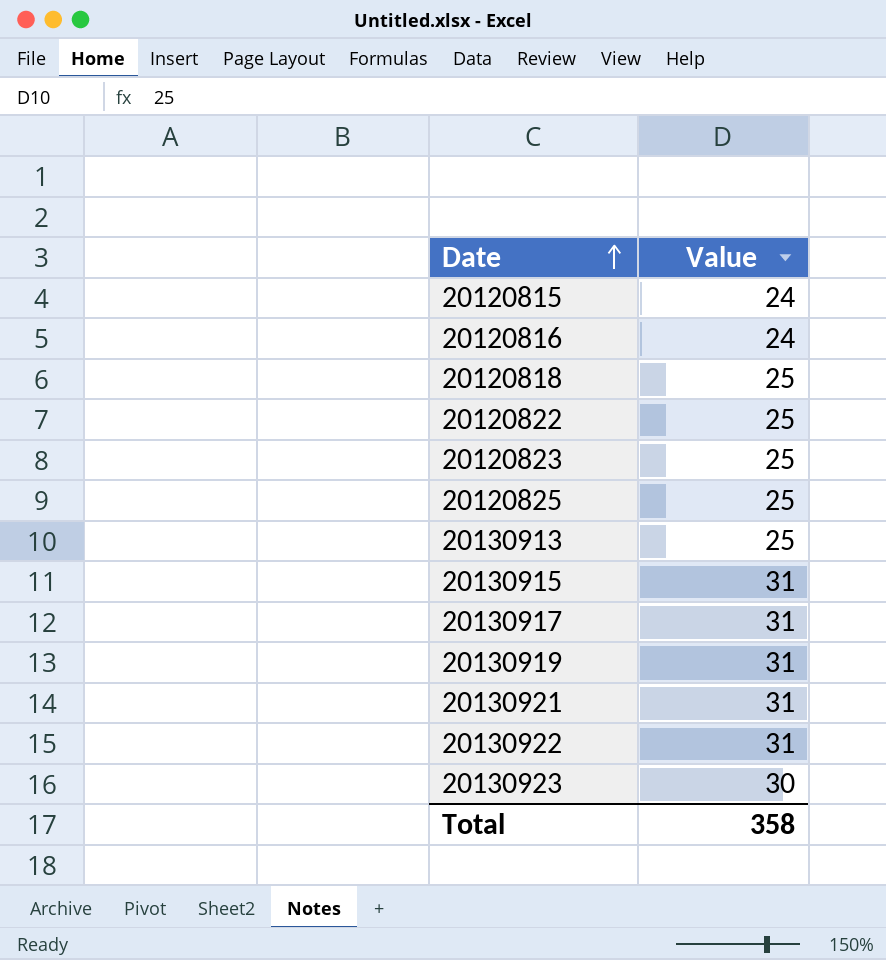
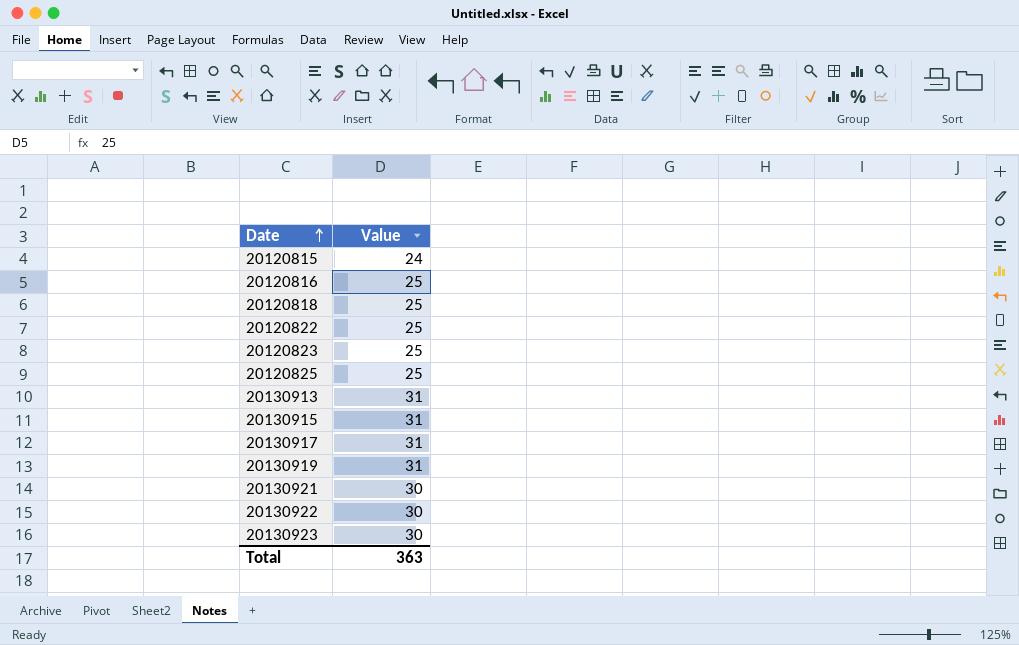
20120816 | Value: 24 -> 25
20130913 | Value: 25 -> 31
20130921 | Value: 31 -> 30
20130922 | Value: 31 -> 30
Total | Value: 358 -> 363

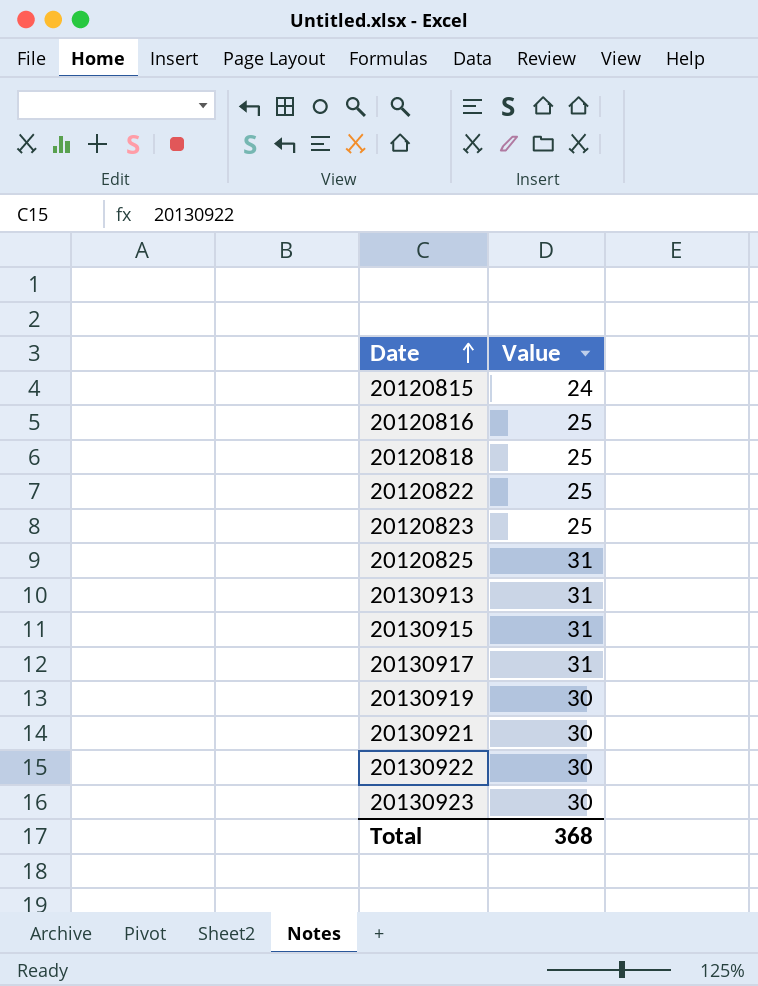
20120825 | Value: 25 -> 31
20130919 | Value: 31 -> 30
Total | Value: 363 -> 368

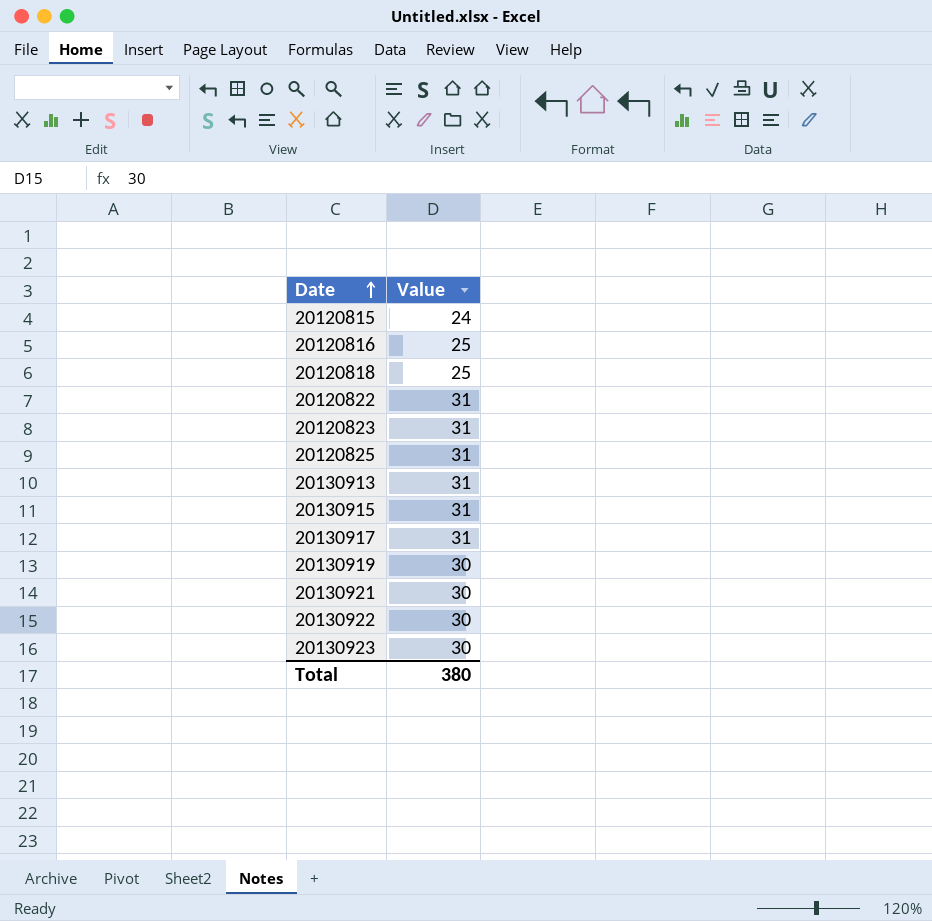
20120822 | Value: 25 -> 31
20120823 | Value: 25 -> 31
Total | Value: 368 -> 380

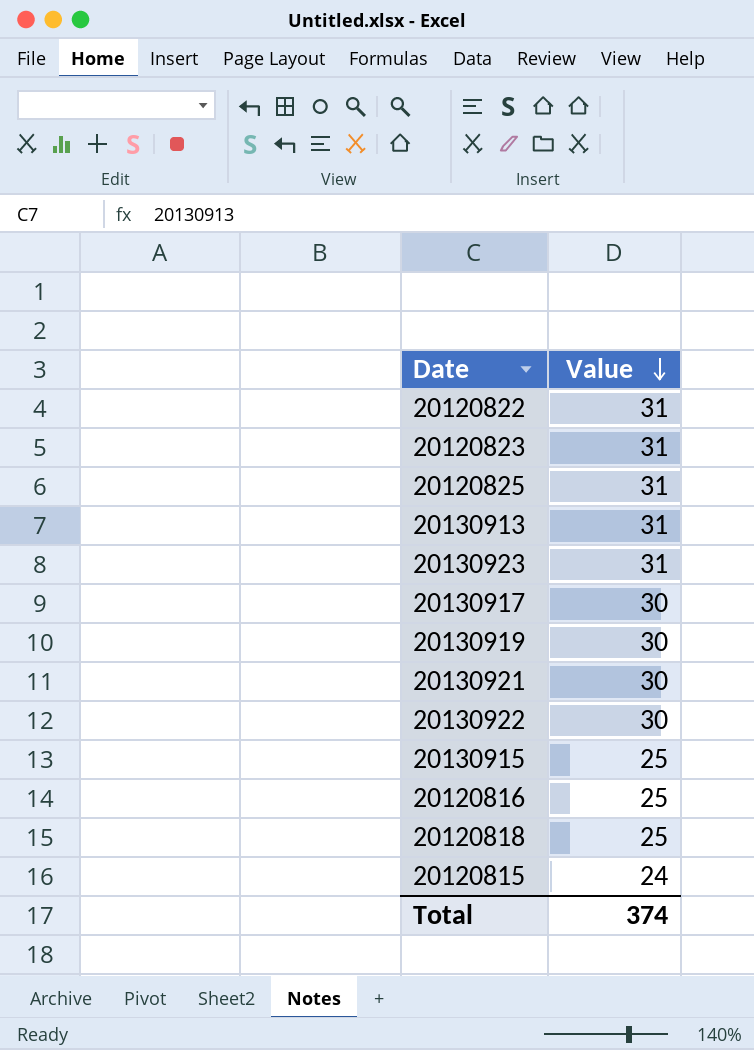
row order: Date ascending -> Value descending
20130923 | Value: 30 -> 31
20130917 | Value: 31 -> 30
20130915 | Value: 31 -> 25
Total | Value: 380 -> 374

